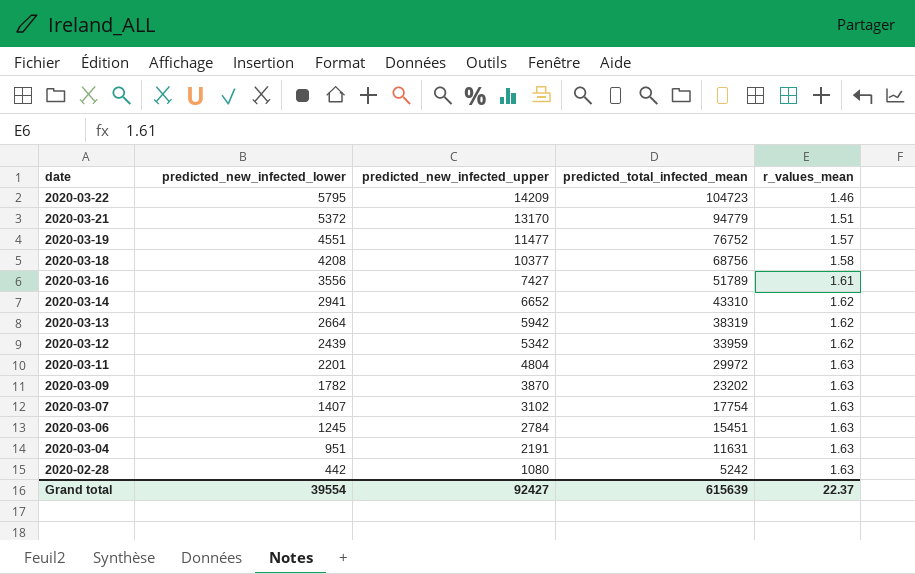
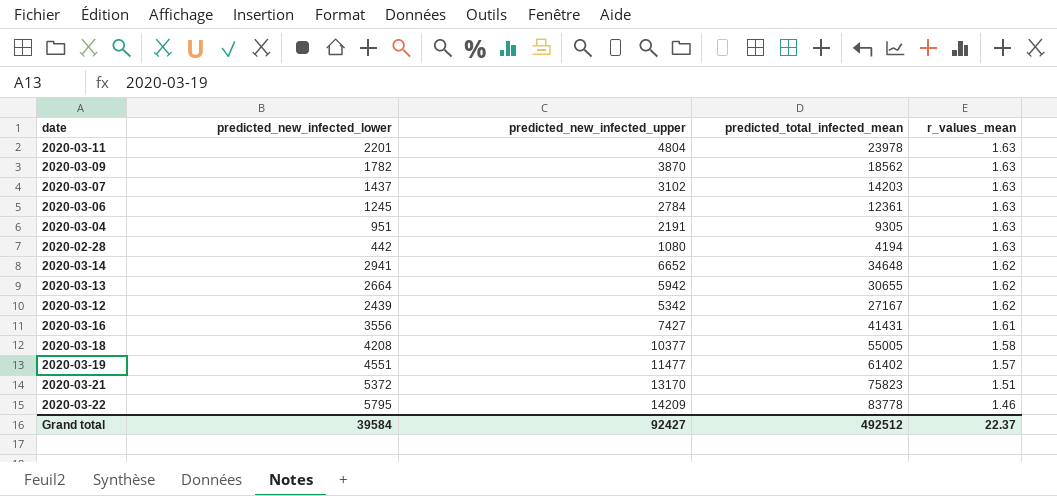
row order: date descending -> r_values_mean descending
2020-03-11 | predicted_total_infected_mean: 29972 -> 23978
2020-03-09 | predicted_total_infected_mean: 23202 -> 18562
2020-03-07 | predicted_new_infected_lower: 1407 -> 1437
2020-03-07 | predicted_total_infected_mean: 17754 -> 14203
2020-03-06 | predicted_total_infected_mean: 15451 -> 12361
2020-03-04 | predicted_total_infected_mean: 11631 -> 9305
2020-02-28 | predicted_total_infected_mean: 5242 -> 4194
2020-03-14 | predicted_total_infected_mean: 43310 -> 34648
2020-03-13 | predicted_total_infected_mean: 38319 -> 30655
2020-03-12 | predicted_total_infected_mean: 33959 -> 27167
2020-03-16 | predicted_total_infected_mean: 51789 -> 41431
2020-03-18 | predicted_total_infected_mean: 68756 -> 55005
2020-03-19 | predicted_total_infected_mean: 76752 -> 61402
2020-03-21 | predicted_total_infected_mean: 94779 -> 75823
2020-03-22 | predicted_total_infected_mean: 104723 -> 83778
Grand total | predicted_new_infected_lower: 39554 -> 39584
Grand total | predicted_total_infected_mean: 615639 -> 492512

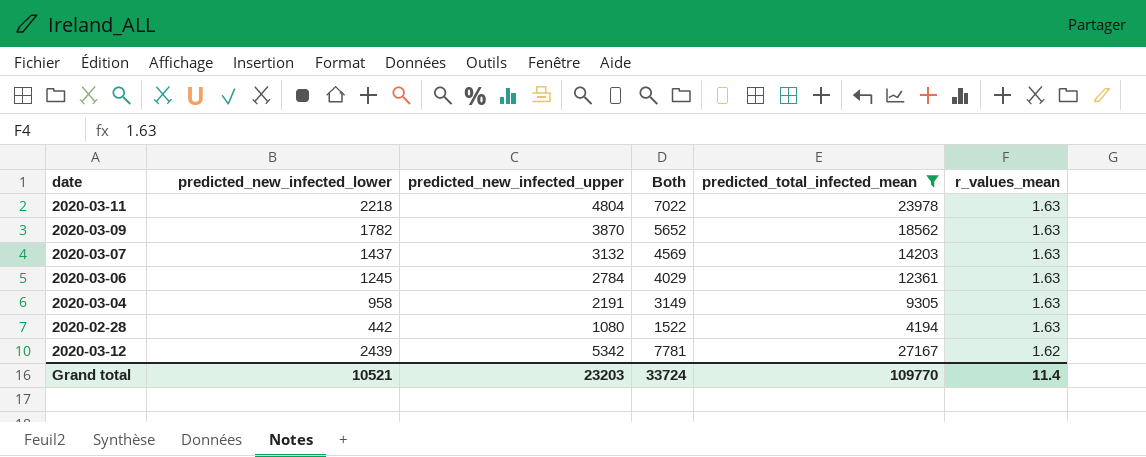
filter: none -> predicted_total_infected_mean <= 27167
column Both | formula: none -> [predicted_new_infected_lower] + [predicted_new_infected_upper]
2020-03-11 | predicted_new_infected_lower: 2201 -> 2218
2020-03-07 | predicted_new_infected_upper: 3102 -> 3132
2020-03-04 | predicted_new_infected_lower: 951 -> 958
Grand total | predicted_new_infected_lower: 39584 -> 10521
Grand total | predicted_new_infected_upper: 92427 -> 23203
Grand total | predicted_total_infected_mean: 492512 -> 109770
Grand total | r_values_mean: 22.37 -> 11.4

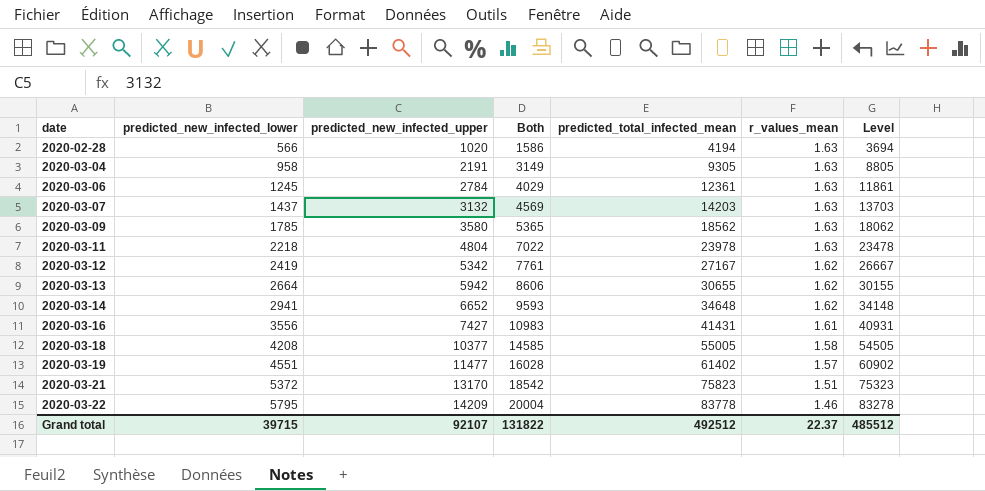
filter: predicted_total_infected_mean <= 27167 -> none
row order: r_values_mean descending -> date ascending
column Level | formula: none -> [predicted_total_infected_mean] - 500
2020-02-28 | predicted_new_infected_lower: 442 -> 566
2020-02-28 | predicted_new_infected_upper: 1080 -> 1020
2020-02-28 | Both: 1522 -> 1586
2020-03-09 | predicted_new_infected_lower: 1782 -> 1785
2020-03-09 | predicted_new_infected_upper: 3870 -> 3580
2020-03-09 | Both: 5652 -> 5365
2020-03-12 | predicted_new_infected_lower: 2439 -> 2419
2020-03-12 | Both: 7781 -> 7761
Grand total | predicted_new_infected_lower: 10521 -> 39715
Grand total | predicted_new_infected_upper: 23203 -> 92107
Grand total | Both: 33724 -> 131822
Grand total | predicted_total_infected_mean: 109770 -> 492512
Grand total | r_values_mean: 11.4 -> 22.37

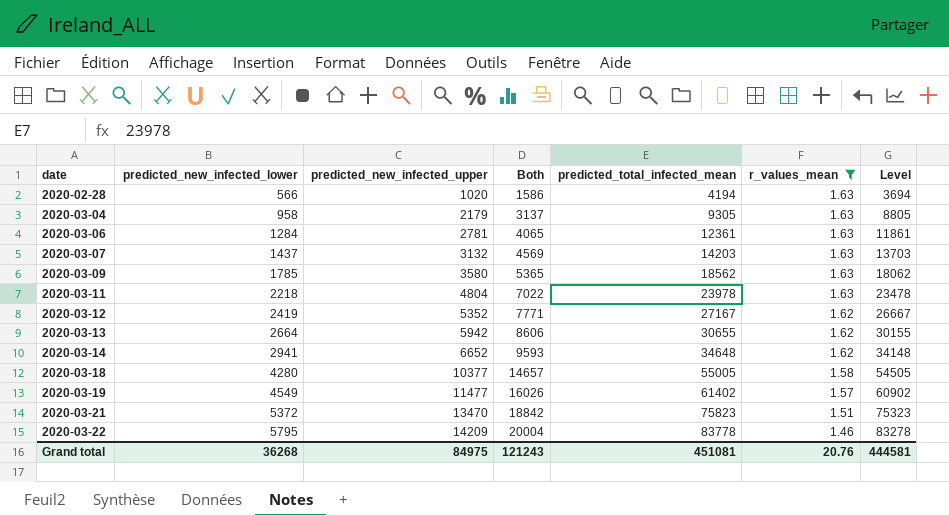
filter: none -> r_values_mean != 1.61
2020-03-04 | predicted_new_infected_upper: 2191 -> 2179
2020-03-04 | Both: 3149 -> 3137
2020-03-06 | predicted_new_infected_lower: 1245 -> 1284
2020-03-06 | predicted_new_infected_upper: 2784 -> 2781
2020-03-06 | Both: 4029 -> 4065
2020-03-12 | predicted_new_infected_upper: 5342 -> 5352
2020-03-12 | Both: 7761 -> 7771
2020-03-18 | predicted_new_infected_lower: 4208 -> 4280
2020-03-18 | Both: 14585 -> 14657
2020-03-19 | predicted_new_infected_lower: 4551 -> 4549
2020-03-19 | Both: 16028 -> 16026
2020-03-21 | predicted_new_infected_upper: 13170 -> 13470
2020-03-21 | Both: 18542 -> 18842
Grand total | predicted_new_infected_lower: 39715 -> 36268
Grand total | predicted_new_infected_upper: 92107 -> 84975
Grand total | Both: 131822 -> 121243
Grand total | predicted_total_infected_mean: 492512 -> 451081
Grand total | r_values_mean: 22.37 -> 20.76
Grand total | Level: 485512 -> 444581

